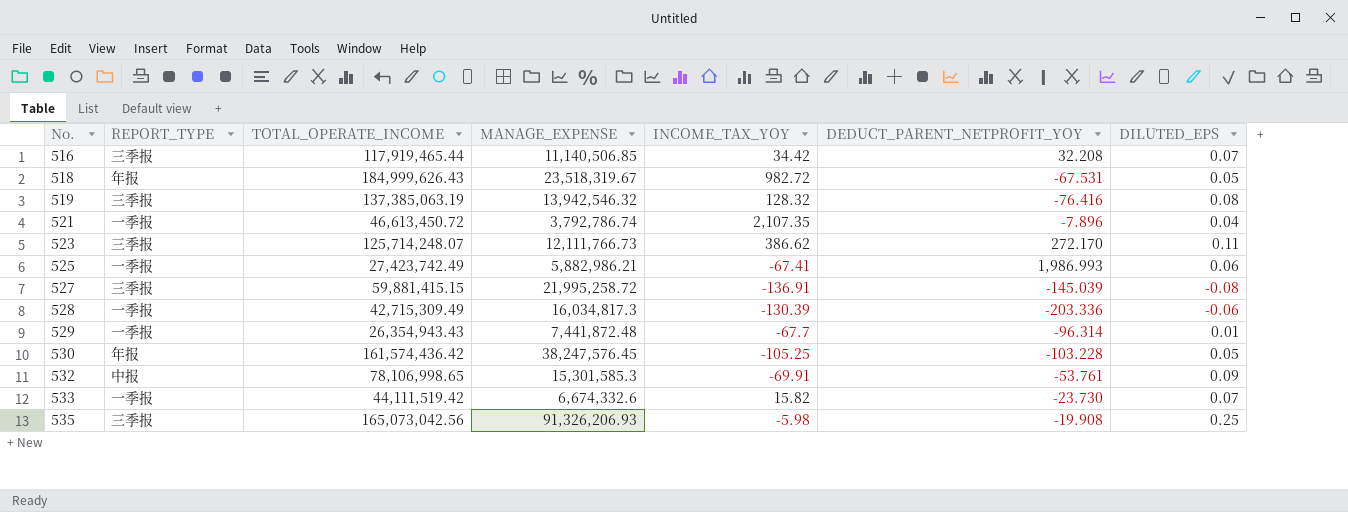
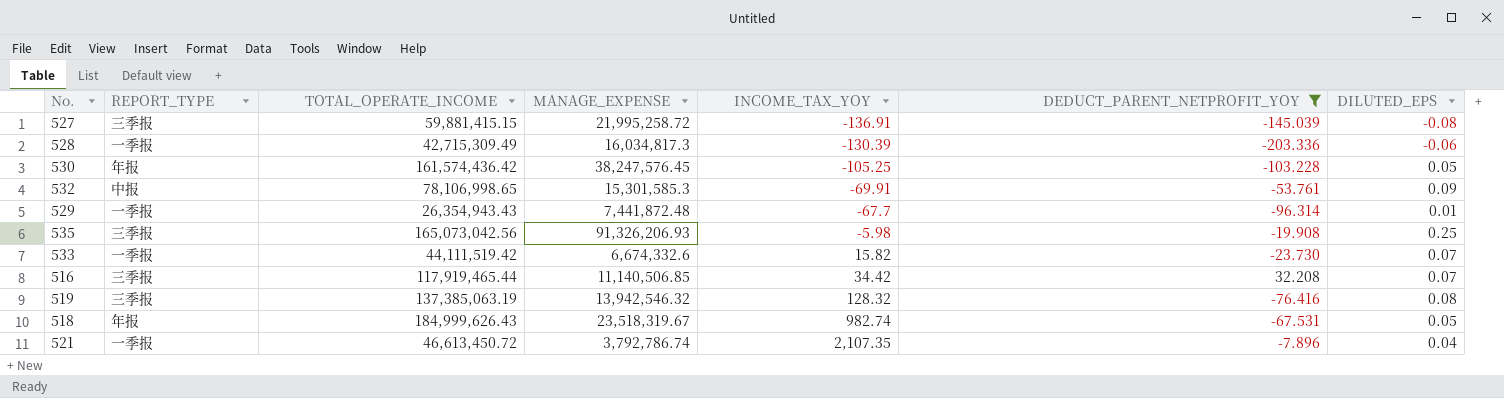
filter: none -> DEDUCT_PARENT_NETPROFIT_YOY <= 32.208
row order: No. ascending -> INCOME_TAX_YOY ascending
518 | INCOME_TAX_YOY: 982.72 -> 982.74

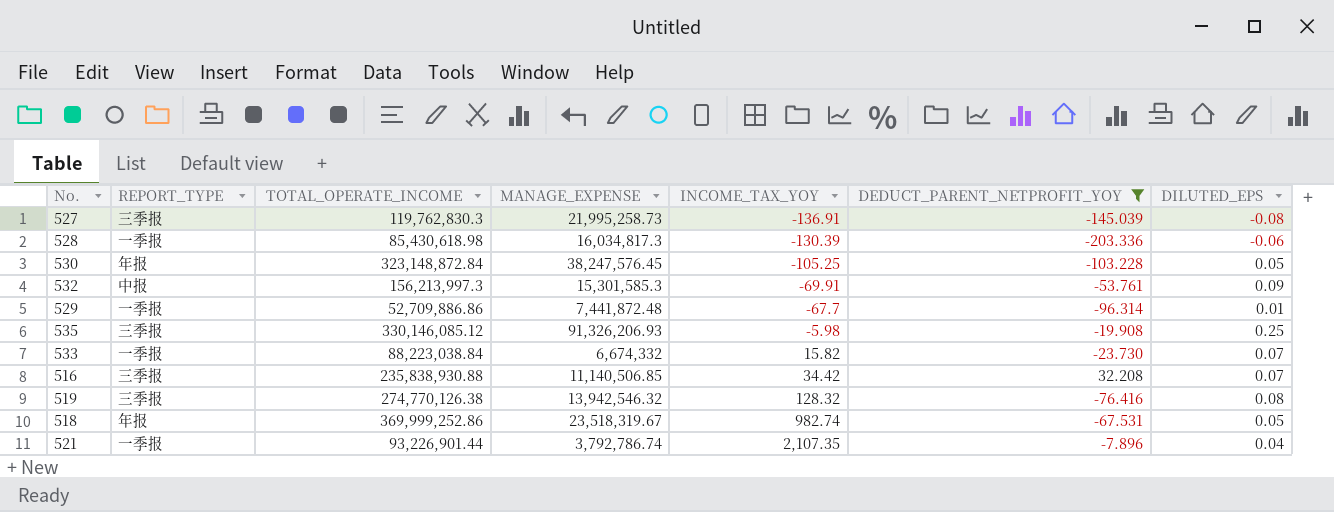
527 | TOTAL_OPERATE_INCOME: 59,881,415.15 -> 119,762,830.3
527 | MANAGE_EXPENSE: 21,995,258.72 -> 21,995,258.73
528 | TOTAL_OPERATE_INCOME: 42,715,309.49 -> 85,430,618.98
530 | TOTAL_OPERATE_INCOME: 161,574,436.42 -> 323,148,872.84
532 | TOTAL_OPERATE_INCOME: 78,106,998.65 -> 156,213,997.3
529 | TOTAL_OPERATE_INCOME: 26,354,943.43 -> 52,709,886.86
535 | TOTAL_OPERATE_INCOME: 165,073,042.56 -> 330,146,085.12
533 | TOTAL_OPERATE_INCOME: 44,111,519.42 -> 88,223,038.84
533 | MANAGE_EXPENSE: 6,674,332.6 -> 6,674,332
516 | TOTAL_OPERATE_INCOME: 117,919,465.44 -> 235,838,930.88
519 | TOTAL_OPERATE_INCOME: 137,385,063.19 -> 274,770,126.38
518 | TOTAL_OPERATE_INCOME: 184,999,626.43 -> 369,999,252.86
521 | TOTAL_OPERATE_INCOME: 46,613,450.72 -> 93,226,901.44

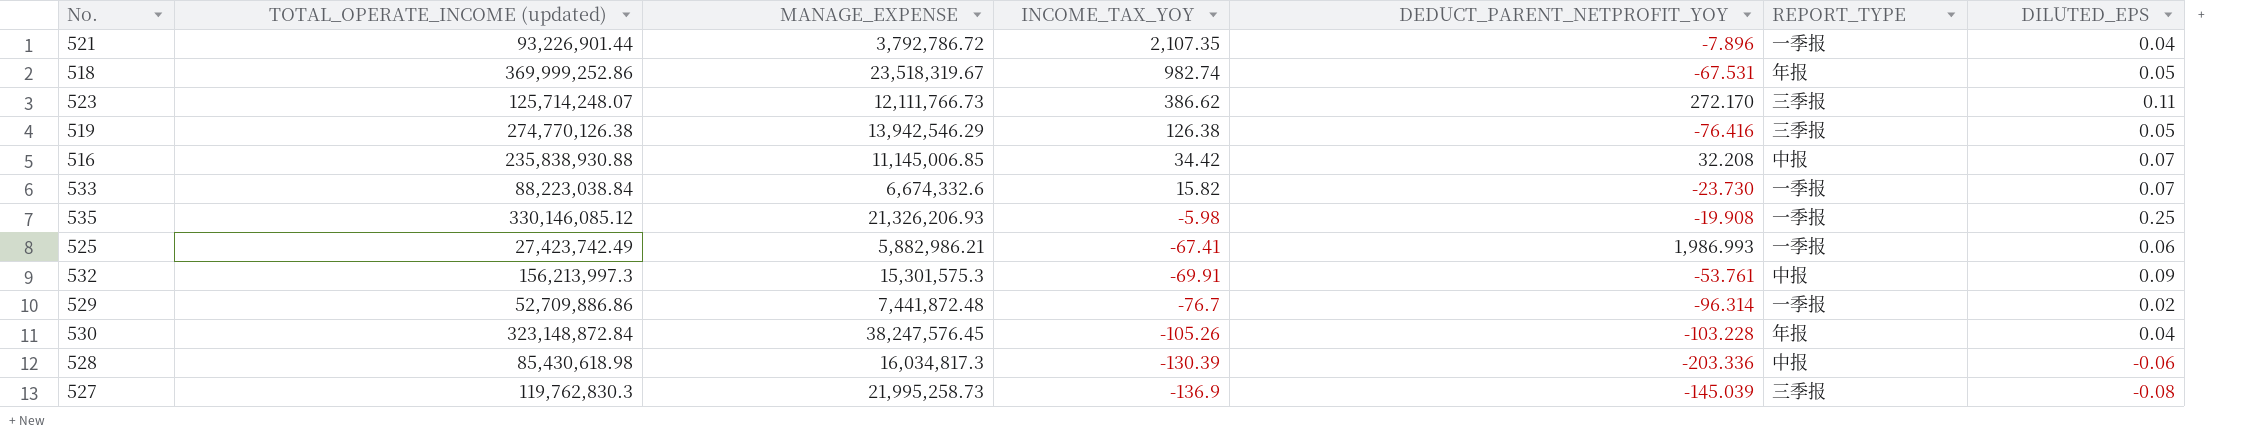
filter: DEDUCT_PARENT_NETPROFIT_YOY <= 32.208 -> none
row order: INCOME_TAX_YOY ascending -> INCOME_TAX_YOY descending
column name: TOTAL_OPERATE_INCOME -> TOTAL_OPERATE_INCOME (updated)
column REPORT_TYPE | position: 2 -> 6
521 | MANAGE_EXPENSE: 3,792,786.74 -> 3,792,786.72
519 | MANAGE_EXPENSE: 13,942,546.32 -> 13,942,546.29
519 | INCOME_TAX_YOY: 128.32 -> 126.38
519 | DILUTED_EPS: 0.08 -> 0.05
516 | MANAGE_EXPENSE: 11,140,506.85 -> 11,145,006.85
516 | REPORT_TYPE: 三季报 -> 中报
533 | MANAGE_EXPENSE: 6,674,332 -> 6,674,332.6
535 | MANAGE_EXPENSE: 91,326,206.93 -> 21,326,206.93
535 | REPORT_TYPE: 三季报 -> 一季报
532 | MANAGE_EXPENSE: 15,301,585.3 -> 15,301,575.3
529 | INCOME_TAX_YOY: -67.7 -> -76.7
529 | DILUTED_EPS: 0.01 -> 0.02
530 | INCOME_TAX_YOY: -105.25 -> -105.26
530 | DILUTED_EPS: 0.05 -> 0.04
528 | REPORT_TYPE: 一季报 -> 中报
527 | INCOME_TAX_YOY: -136.91 -> -136.9

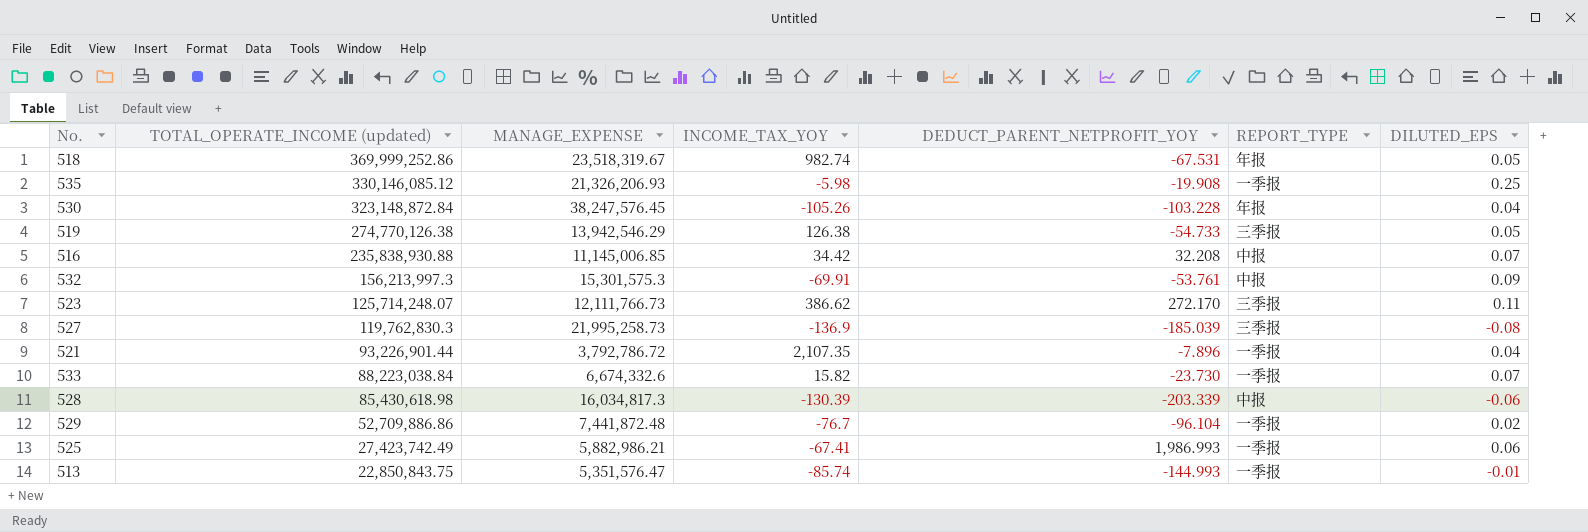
row order: INCOME_TAX_YOY descending -> TOTAL_OPERATE_INCOME (updated) descending
519 | DEDUCT_PARENT_NETPROFIT_YOY: -76.416 -> -54.733
527 | DEDUCT_PARENT_NETPROFIT_YOY: -145.039 -> -185.039
528 | DEDUCT_PARENT_NETPROFIT_YOY: -203.336 -> -203.339
529 | DEDUCT_PARENT_NETPROFIT_YOY: -96.314 -> -96.104
row 513: none -> 22,850,843.75 | 5,351,576.47 | -85.74 | -144.993 | 一季报 | -0.01

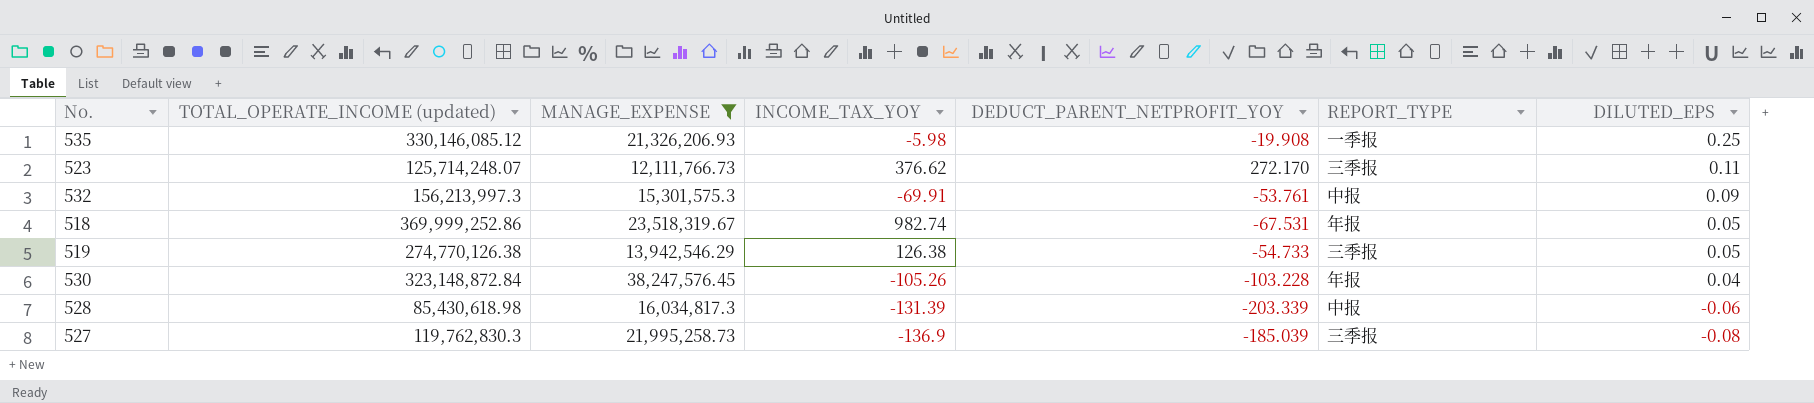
filter: none -> MANAGE_EXPENSE >= 12,111,766.73
row order: TOTAL_OPERATE_INCOME (updated) descending -> DILUTED_EPS descending
523 | INCOME_TAX_YOY: 386.62 -> 376.62
528 | INCOME_TAX_YOY: -130.39 -> -131.39

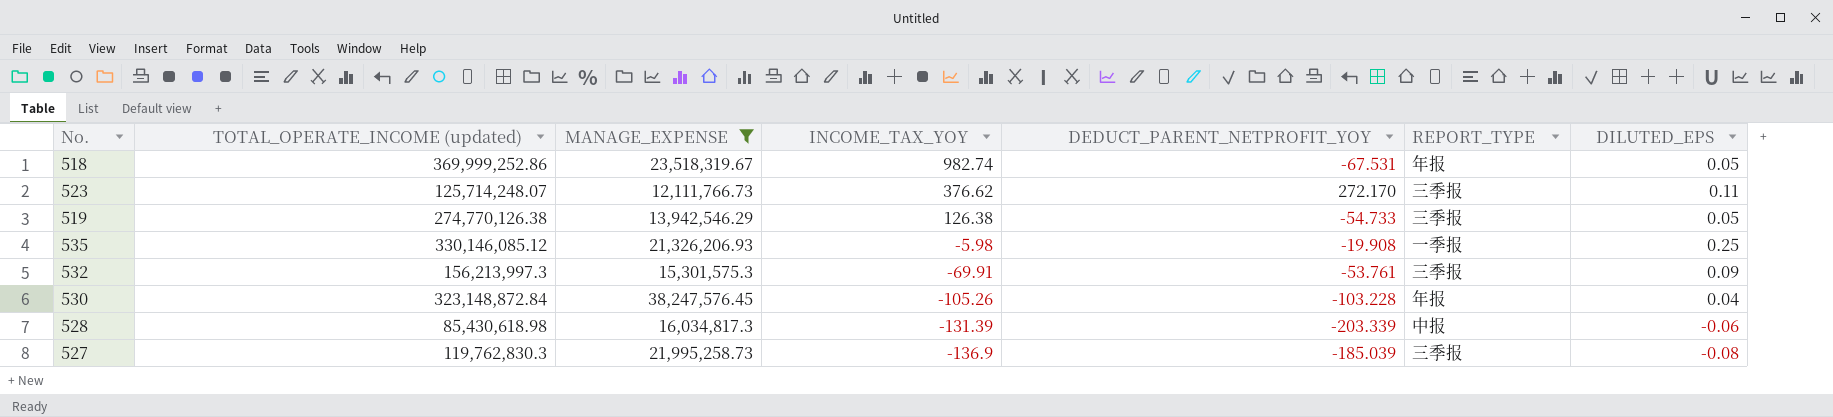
row order: DILUTED_EPS descending -> INCOME_TAX_YOY descending
532 | REPORT_TYPE: 中报 -> 三季报

